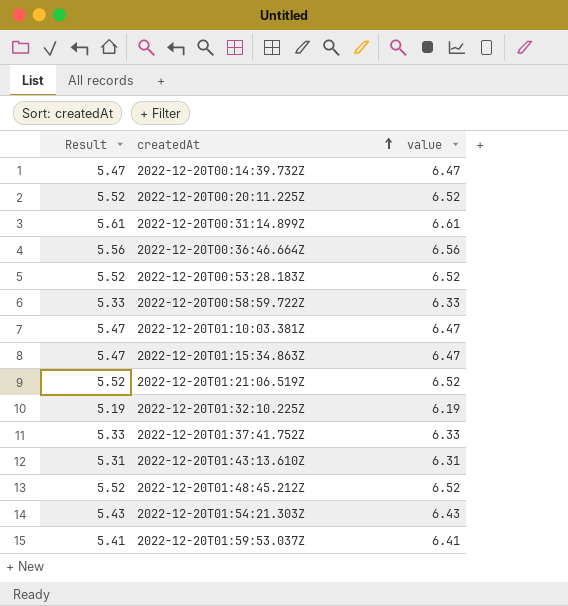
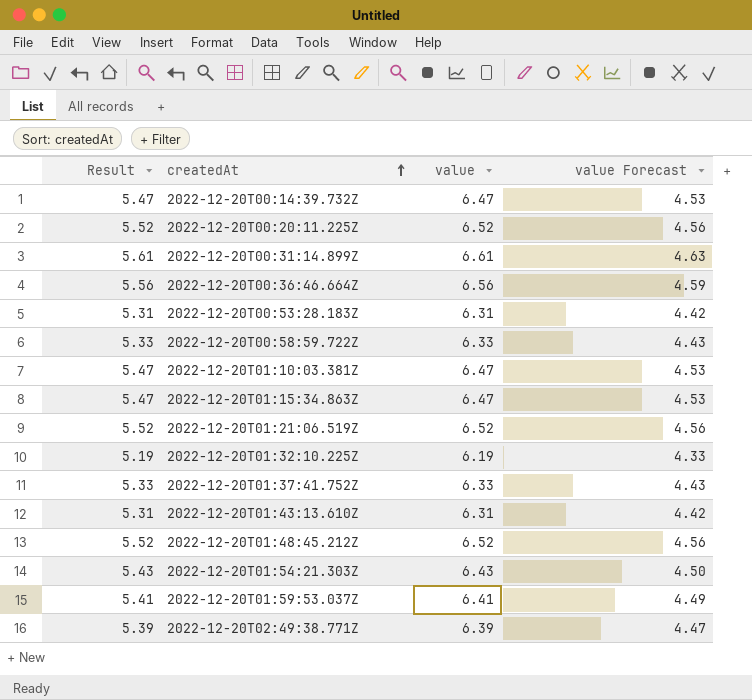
column value Forecast | formula: none -> [value] * 0.7
2022-12-20T00:53:28.183Z | Result: 5.52 -> 5.31
2022-12-20T00:53:28.183Z | value: 6.52 -> 6.31
row 2022-12-20T02:49:38.771Z: none -> 5.39 | 6.39 | 4.47

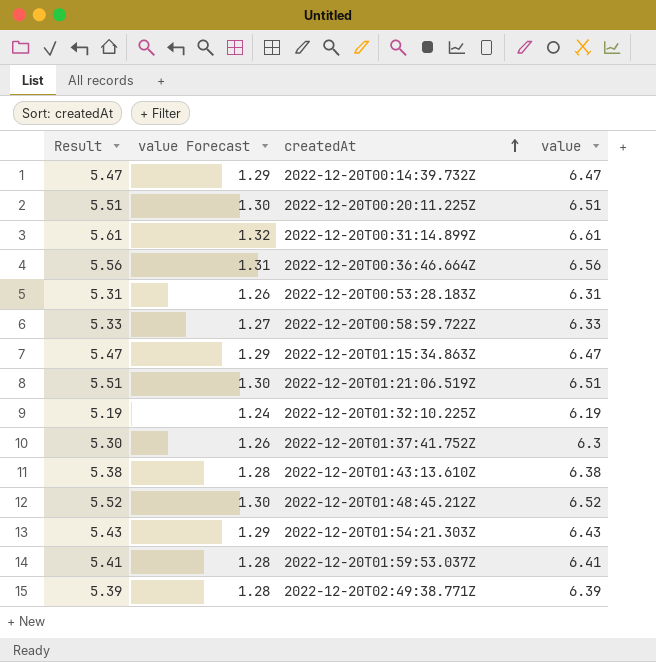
column value Forecast | formula: [value] * 0.7 -> [value] * 0.2
column value Forecast | position: 4 -> 2
row 2022-12-20T01:10:03.381Z: 5.47 | 6.47 | 4.53 -> none
2022-12-20T00:20:11.225Z | Result: 5.52 -> 5.51
2022-12-20T00:20:11.225Z | value: 6.52 -> 6.51
2022-12-20T01:21:06.519Z | Result: 5.52 -> 5.51
2022-12-20T01:21:06.519Z | value: 6.52 -> 6.51
2022-12-20T01:37:41.752Z | Result: 5.33 -> 5.30
2022-12-20T01:37:41.752Z | value: 6.33 -> 6.3
2022-12-20T01:43:13.610Z | Result: 5.31 -> 5.38
2022-12-20T01:43:13.610Z | value: 6.31 -> 6.38

